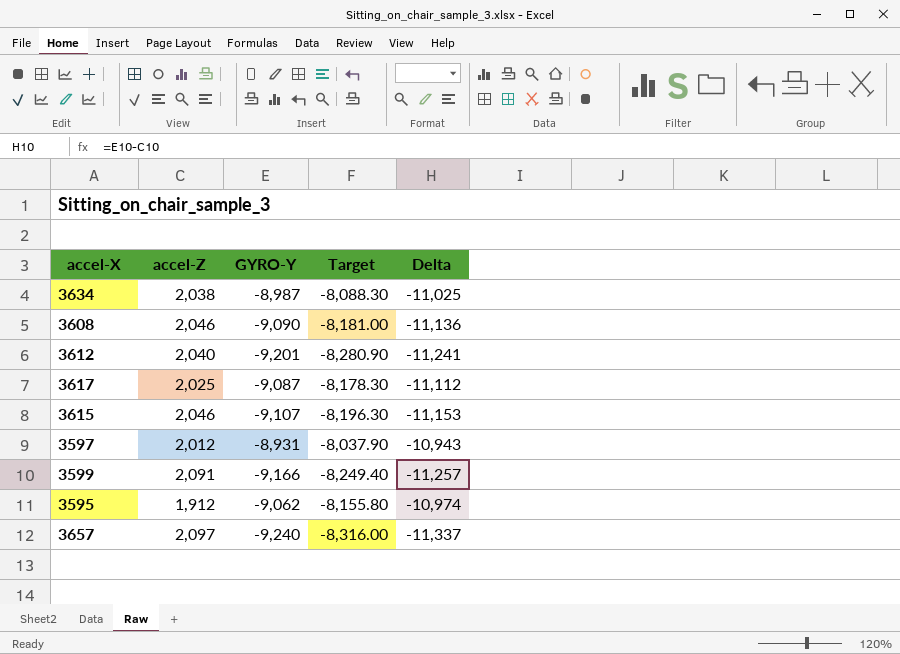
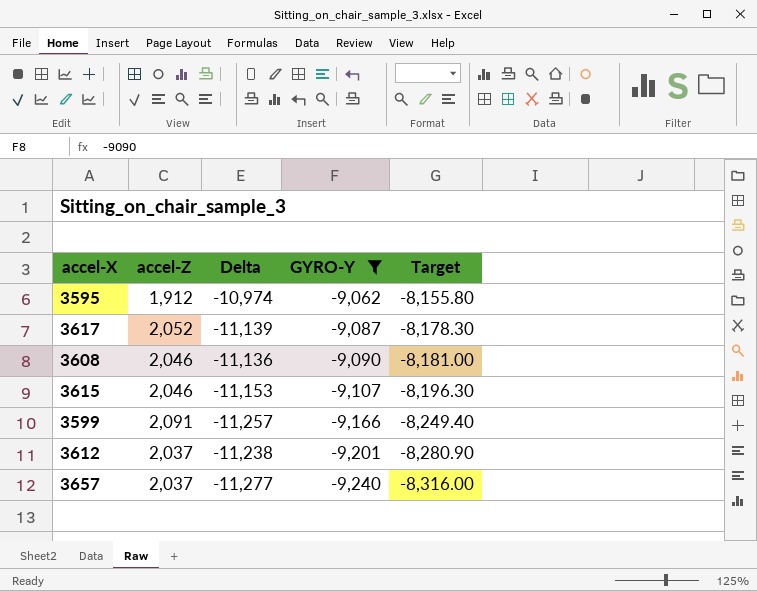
filter: none -> GYRO-Y <= -9,062
row order: none -> GYRO-Y descending
column Delta | position: 5 -> 3
3617 | accel-Z: 2,025 -> 2,052
3617 | Delta: -11,112 -> -11,139
3612 | accel-Z: 2,040 -> 2,037
3612 | Delta: -11,241 -> -11,238
3657 | accel-Z: 2,097 -> 2,037
3657 | Delta: -11,337 -> -11,277

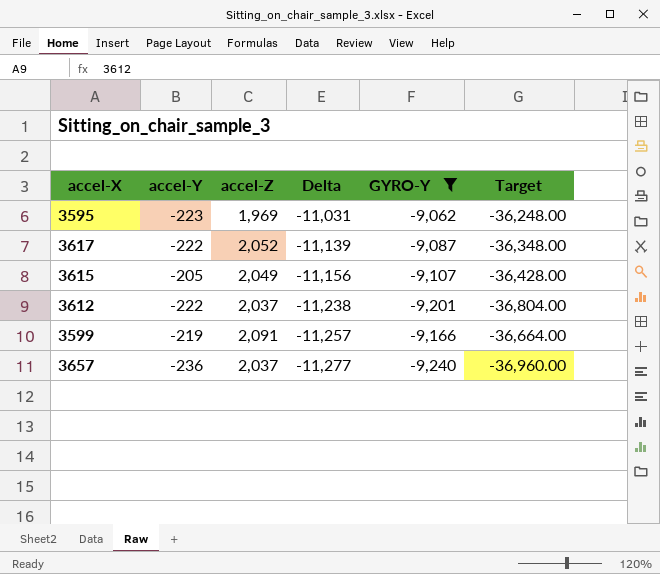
row order: GYRO-Y descending -> Delta descending
column accel-Y | position: none -> 2
column Target | formula: [GYRO-Y] * 0.9 -> [GYRO-Y] * 4
row 3608: 2,046 | -11,136 | -9,090 | -8,181.00 -> none
3595 | accel-Z: 1,912 -> 1,969
3595 | Delta: -10,974 -> -11,031
3615 | accel-Z: 2,046 -> 2,049
3615 | Delta: -11,153 -> -11,156

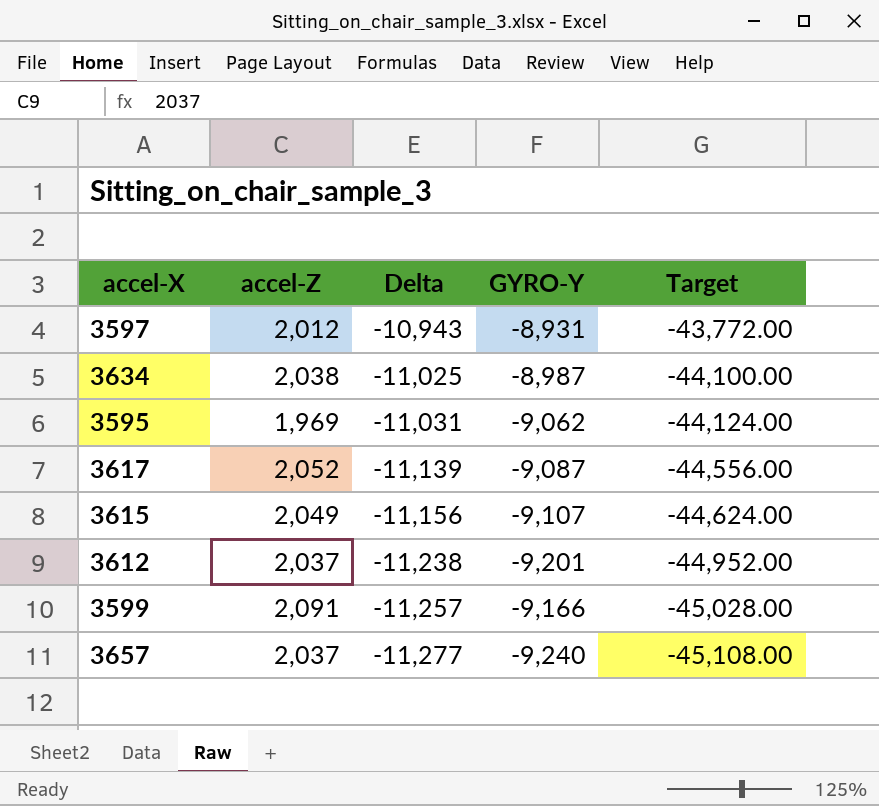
filter: GYRO-Y <= -9,062 -> none
column accel-Y | position: 2 -> none
column Target | formula: [GYRO-Y] * 4 -> [Delta] * 4

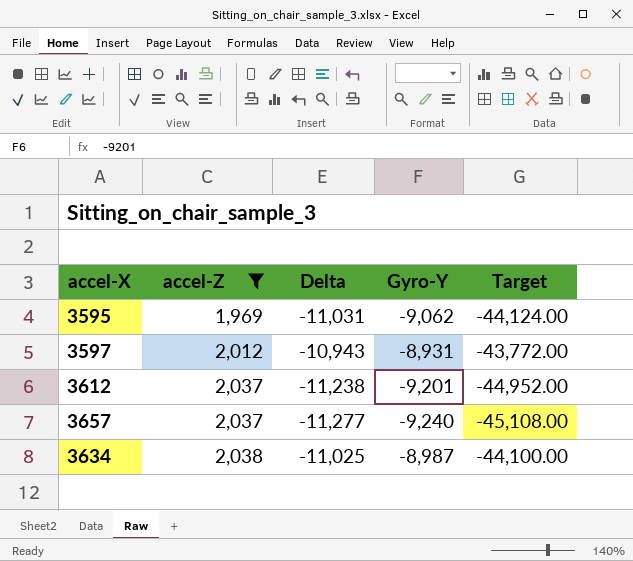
filter: none -> accel-Z <= 2,038
row order: Delta descending -> accel-Z ascending
column name: GYRO-Y -> Gyro-Y

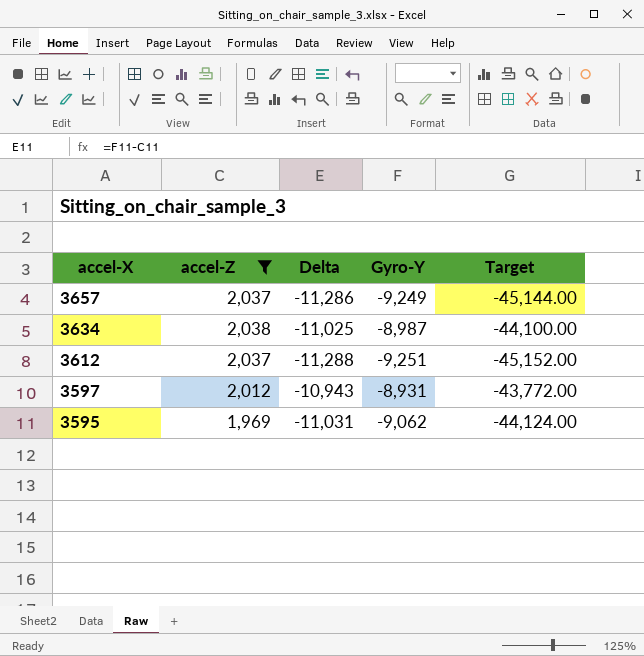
row order: accel-Z ascending -> accel-X descending
3657 | Delta: -11,277 -> -11,286
3657 | Gyro-Y: -9,240 -> -9,249
3657 | Target: -45,108.00 -> -45,144.00
3612 | Delta: -11,238 -> -11,288
3612 | Gyro-Y: -9,201 -> -9,251
3612 | Target: -44,952.00 -> -45,152.00

